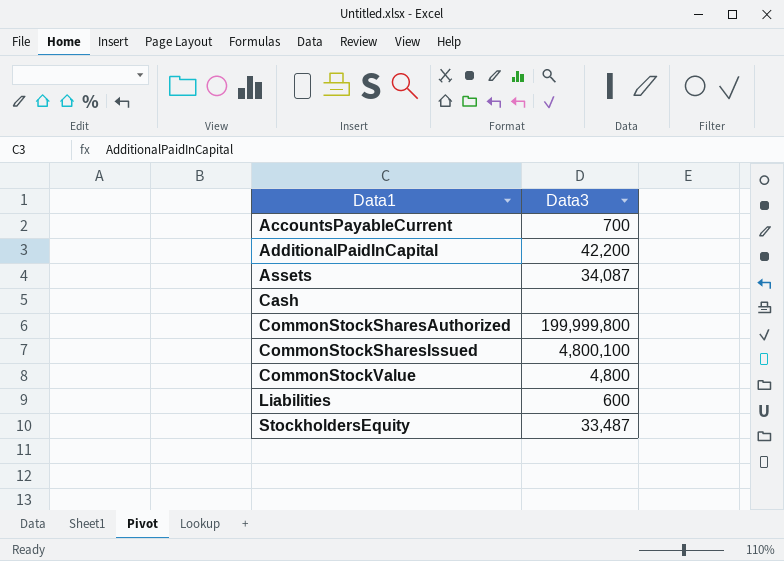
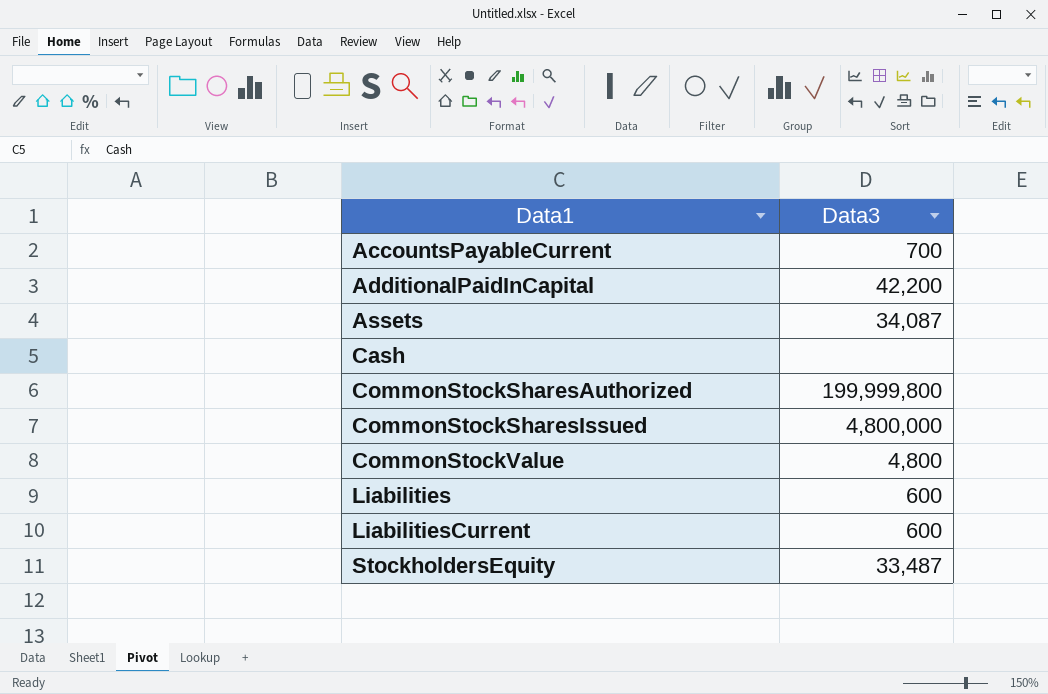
CommonStockSharesIssued | Data3: 4,800,100 -> 4,800,000
row LiabilitiesCurrent: none -> 600

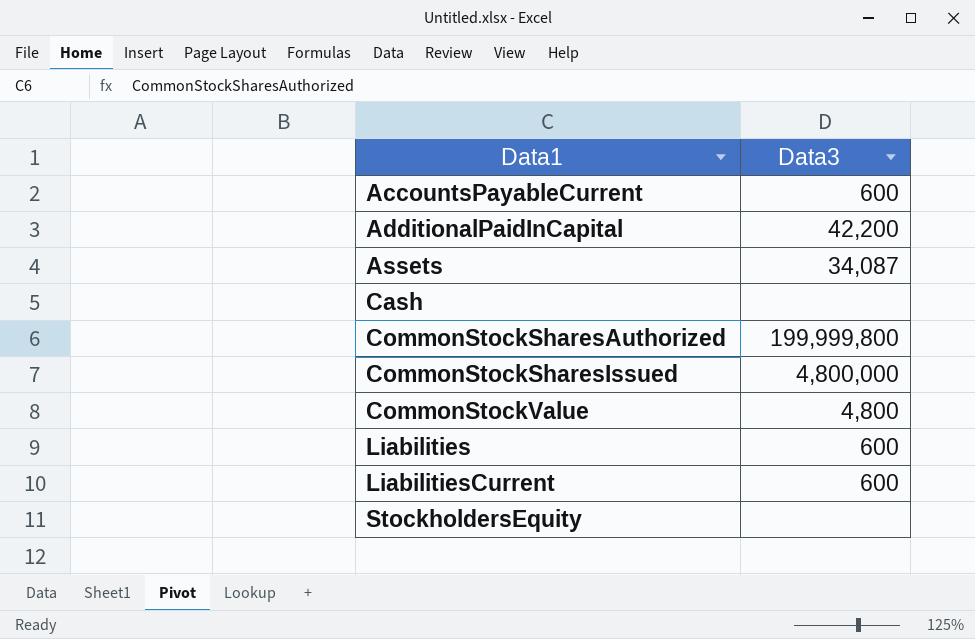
AccountsPayableCurrent | Data3: 700 -> 600
StockholdersEquity | Data3: 33,487 -> none

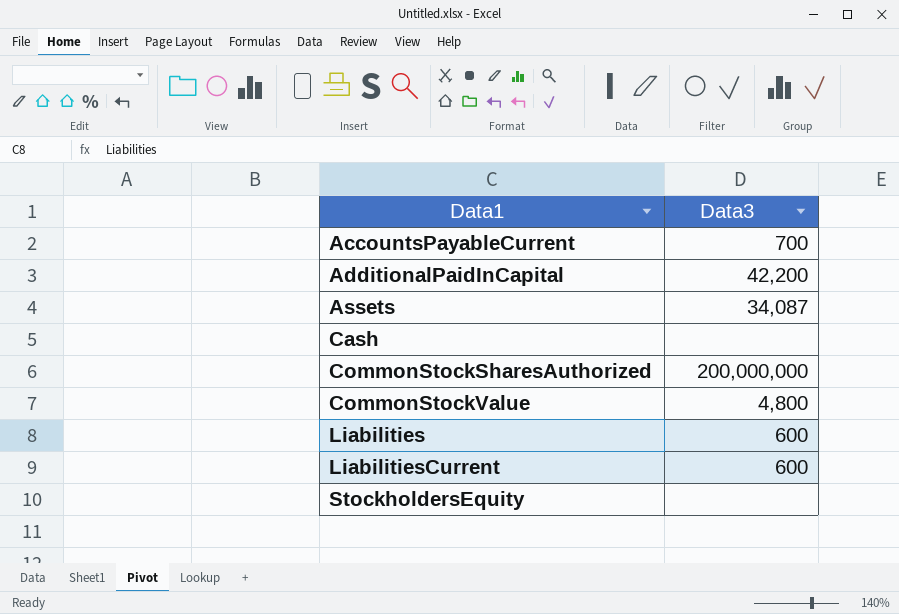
row CommonStockSharesIssued: 4,800,000 -> none
AccountsPayableCurrent | Data3: 600 -> 700
CommonStockSharesAuthorized | Data3: 199,999,800 -> 200,000,000

